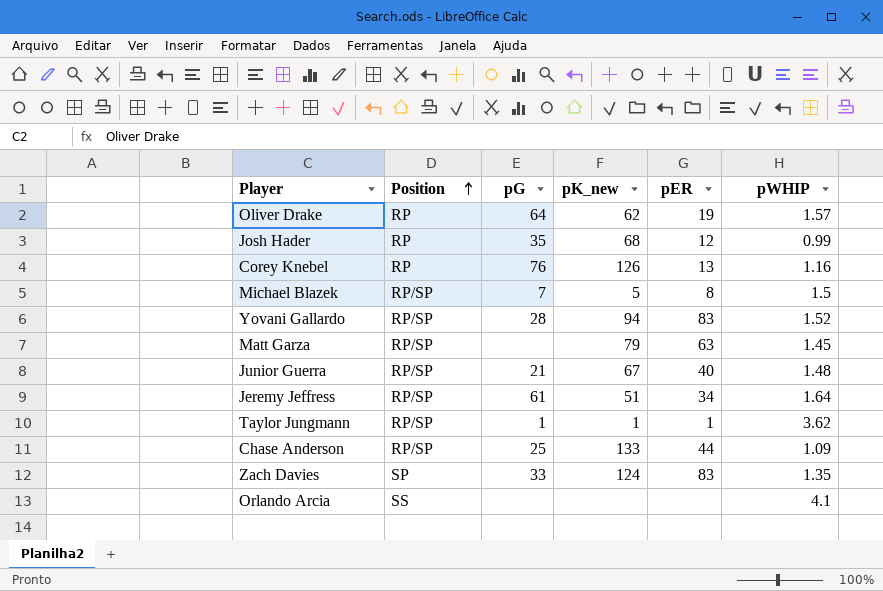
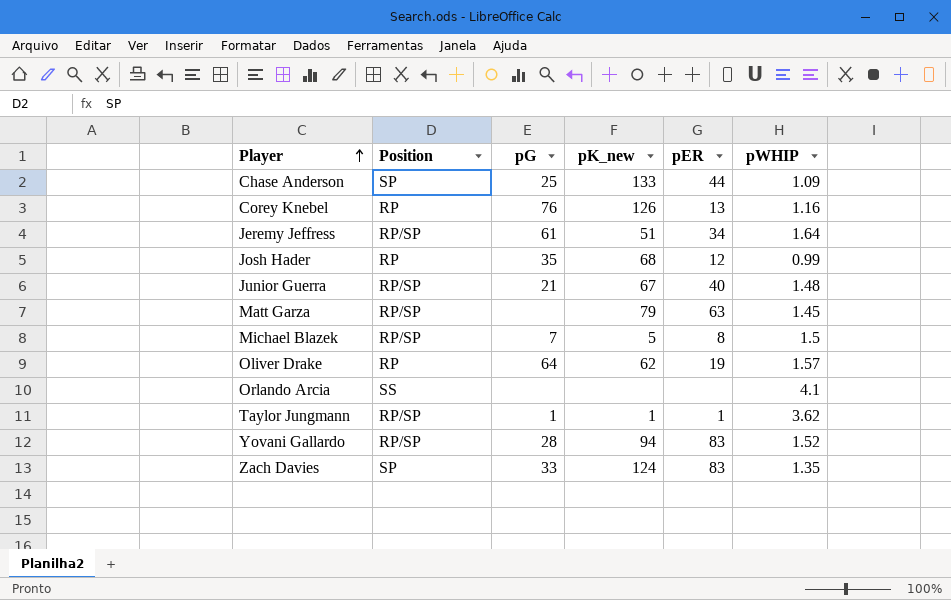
row order: Position ascending -> Player ascending
Chase Anderson | Position: RP/SP -> SP

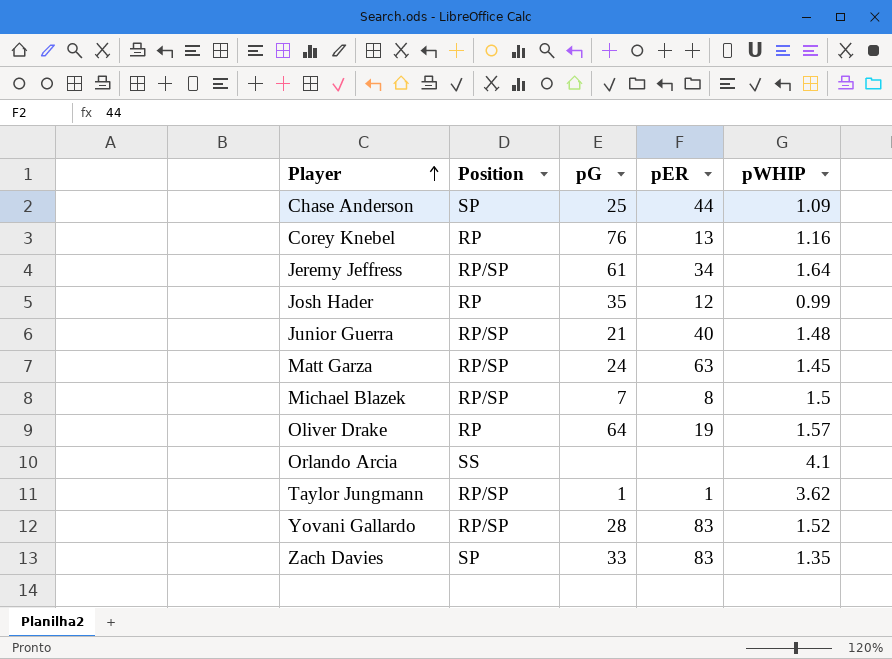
column pK_new | position: 4 -> none
Matt Garza | pG: none -> 24

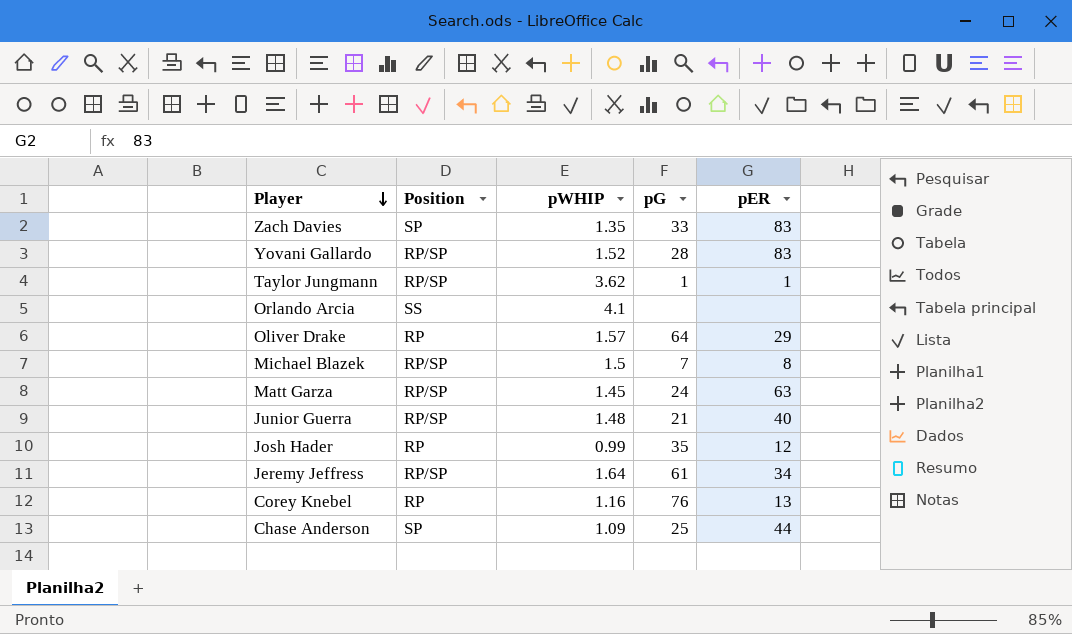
row order: Player ascending -> Player descending
column pWHIP | position: 5 -> 3
Oliver Drake | pER: 19 -> 29

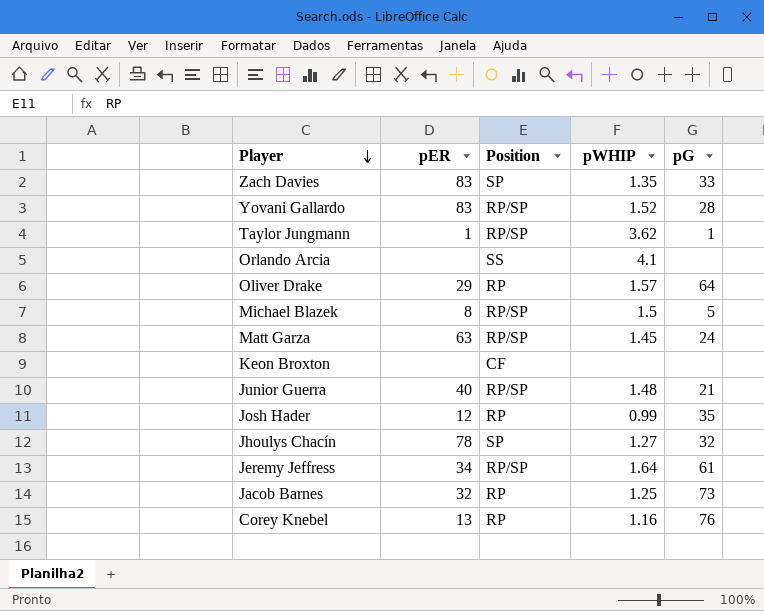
column pER | position: 5 -> 2
row Chase Anderson: SP | 1.09 | 25 | 44 -> none
Michael Blazek | pG: 7 -> 5
row Keon Broxton: none -> none | CF | none | none
row Jhoulys Chacín: none -> 78 | SP | 1.27 | 32
row Jacob Barnes: none -> 32 | RP | 1.25 | 73

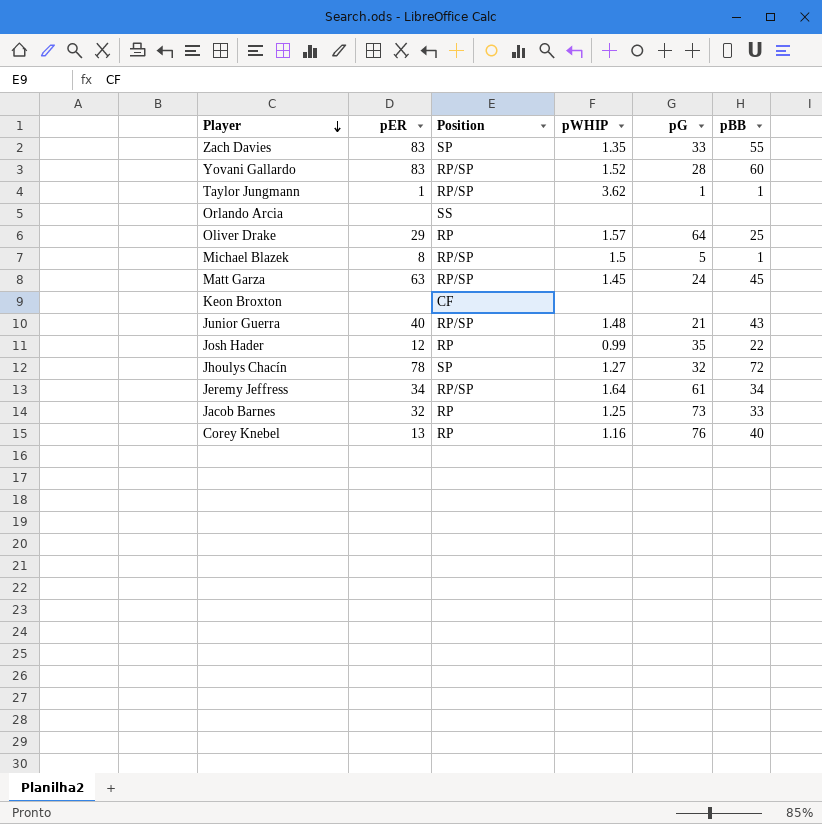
column pBB | position: none -> 6
Orlando Arcia | pWHIP: 4.1 -> none

